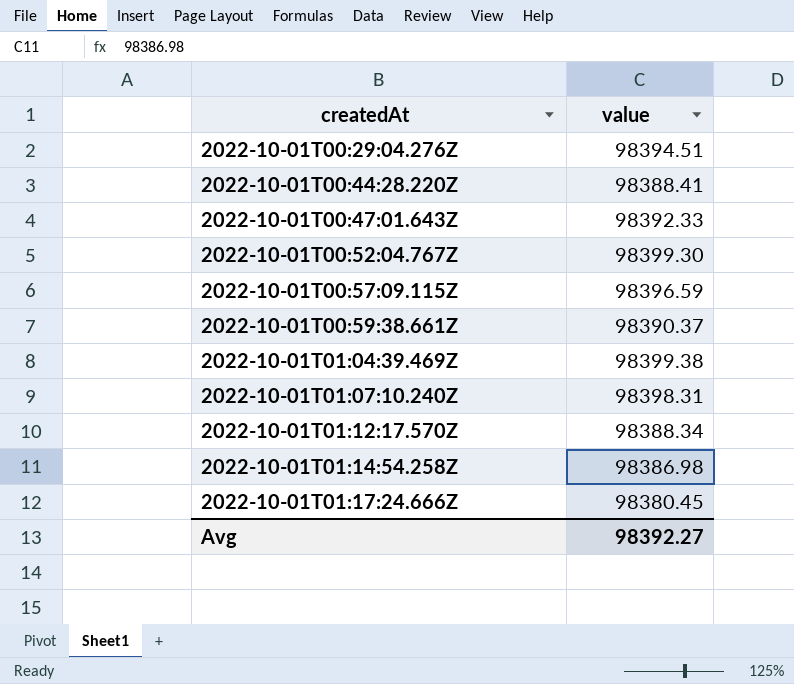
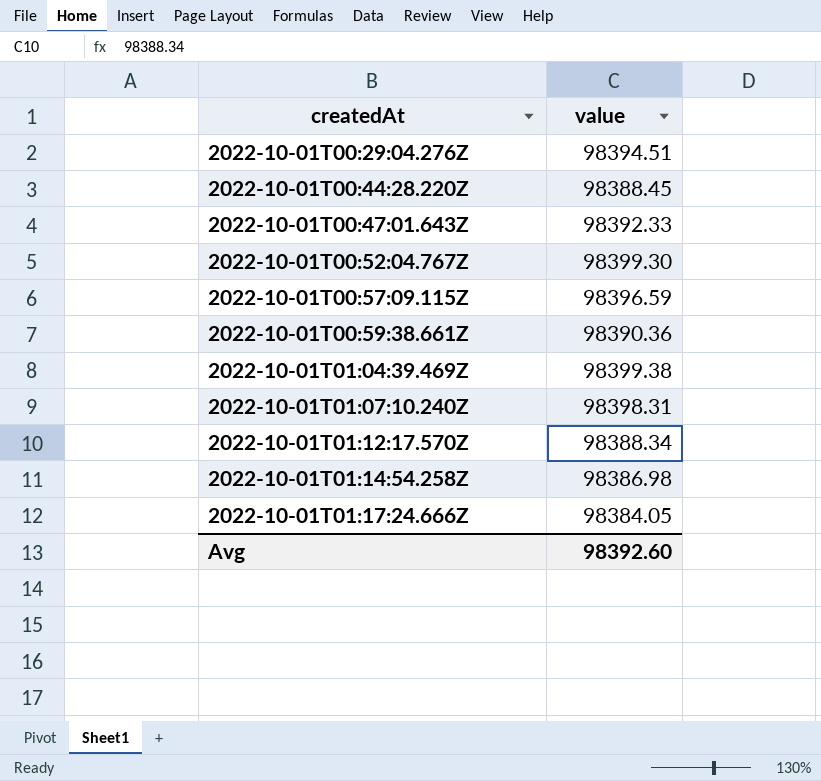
2022-10-01T00:44:28.220Z | value: 98388.41 -> 98388.45
2022-10-01T00:59:38.661Z | value: 98390.37 -> 98390.36
2022-10-01T01:17:24.666Z | value: 98380.45 -> 98384.05
Avg | value: 98392.27 -> 98392.60

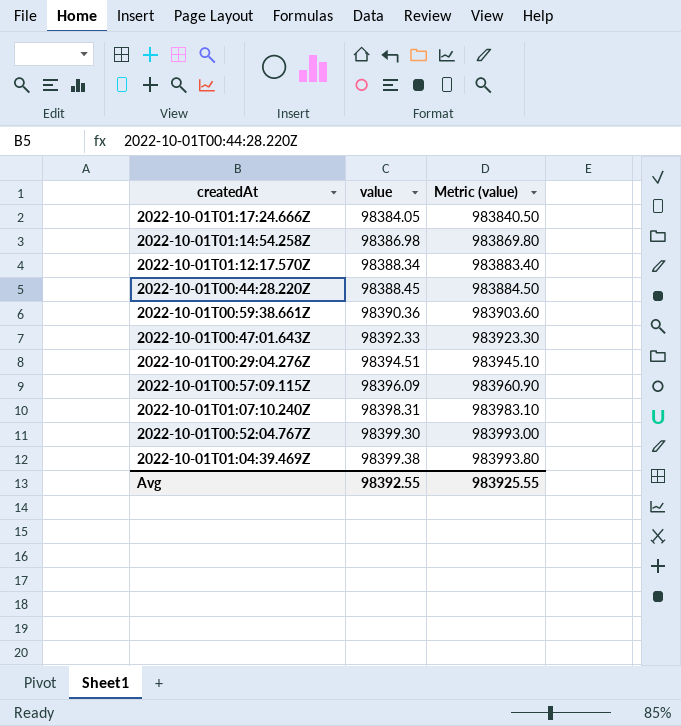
row order: createdAt ascending -> value ascending
column Metric (value) | formula: none -> [value] * 10
2022-10-01T00:57:09.115Z | value: 98396.59 -> 98396.09
Avg | value: 98392.60 -> 98392.55

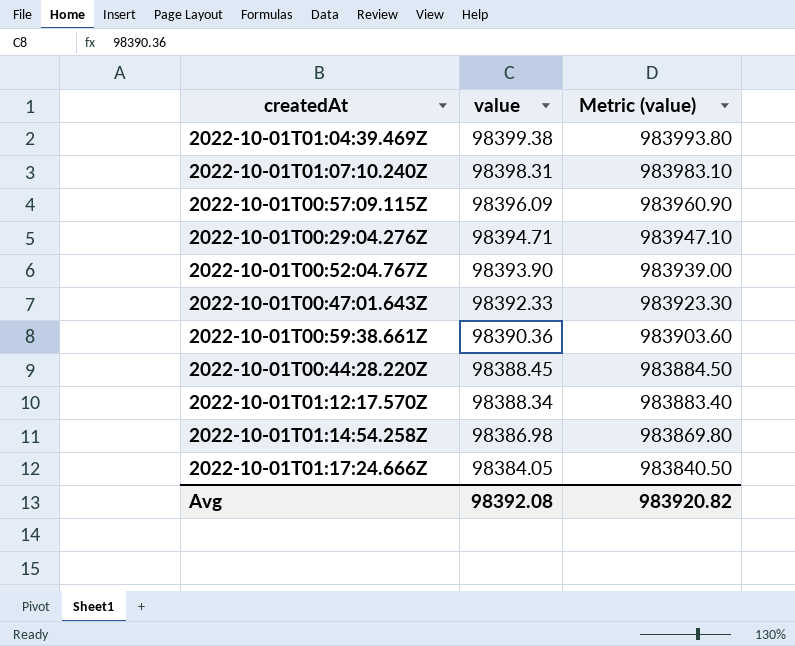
row order: value ascending -> value descending
2022-10-01T00:29:04.276Z | value: 98394.51 -> 98394.71
2022-10-01T00:29:04.276Z | Metric (value): 983945.10 -> 983947.10
2022-10-01T00:52:04.767Z | value: 98399.30 -> 98393.90
2022-10-01T00:52:04.767Z | Metric (value): 983993.00 -> 983939.00
Avg | value: 98392.55 -> 98392.08
Avg | Metric (value): 983925.55 -> 983920.82

